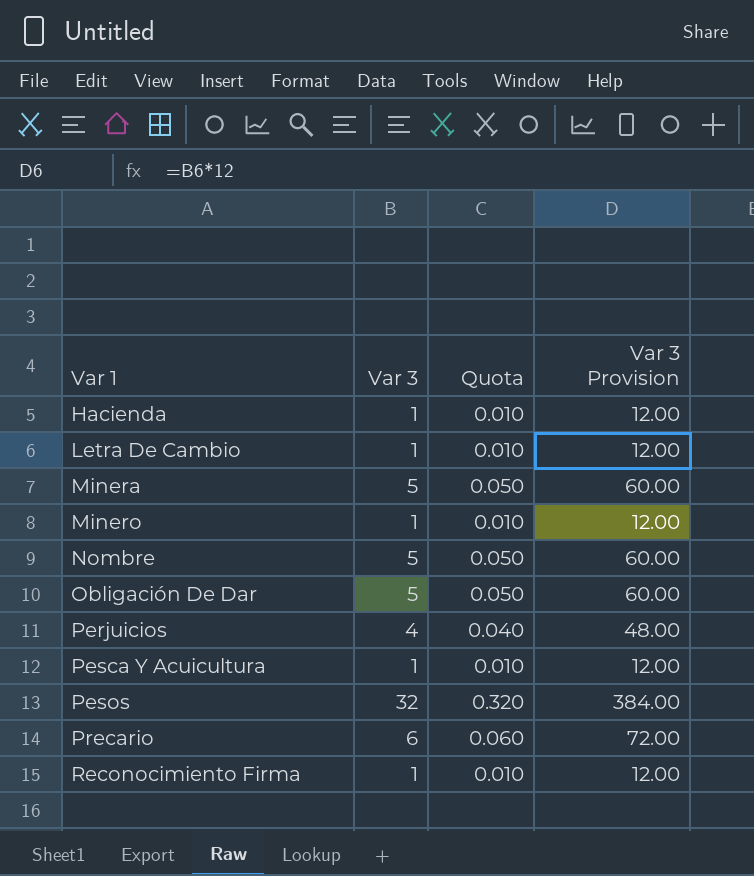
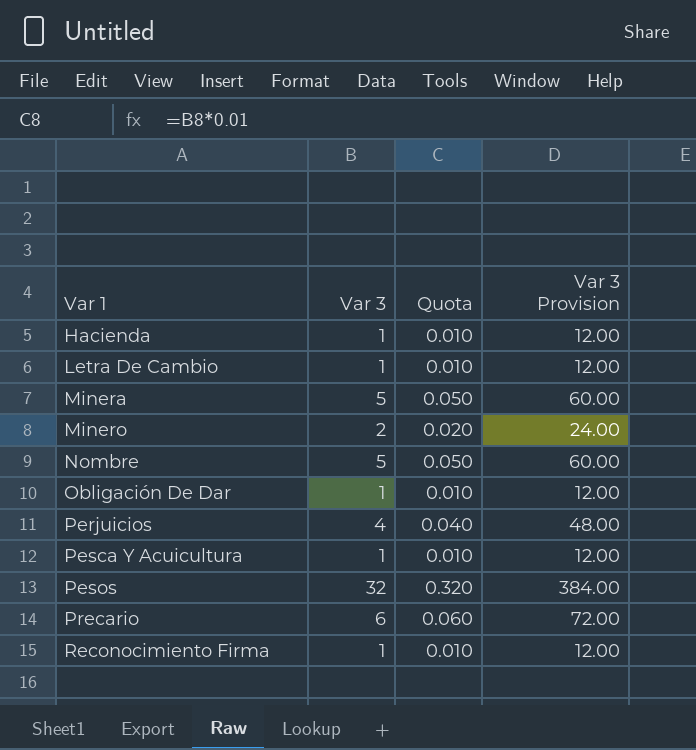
Minero | Var 3: 1 -> 2
Minero | Quota: 0.010 -> 0.020
Minero | Var 3 Provision: 12.00 -> 24.00
Obligación De Dar | Var 3: 5 -> 1
Obligación De Dar | Quota: 0.050 -> 0.010
Obligación De Dar | Var 3 Provision: 60.00 -> 12.00

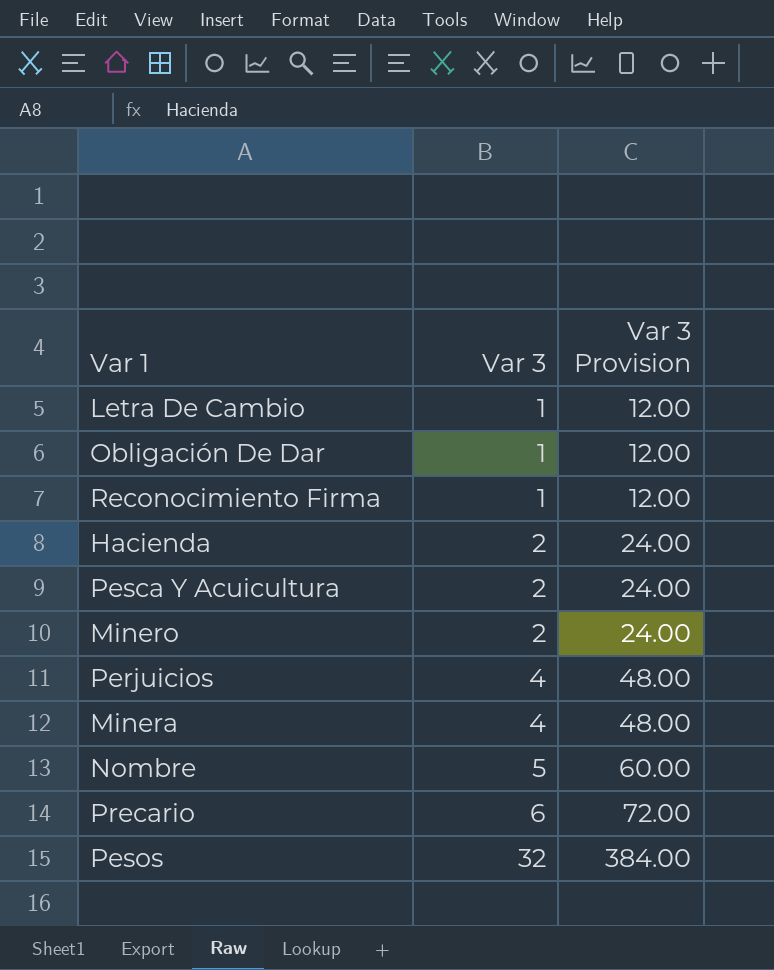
row order: Var 1 ascending -> Var 3 ascending
column Quota | formula: [Var 3] * 0.01 -> none
Hacienda | Var 3: 1 -> 2
Hacienda | Var 3 Provision: 12.00 -> 24.00
Pesca Y Acuicultura | Var 3: 1 -> 2
Pesca Y Acuicultura | Var 3 Provision: 12.00 -> 24.00
Minera | Var 3: 5 -> 4
Minera | Var 3 Provision: 60.00 -> 48.00

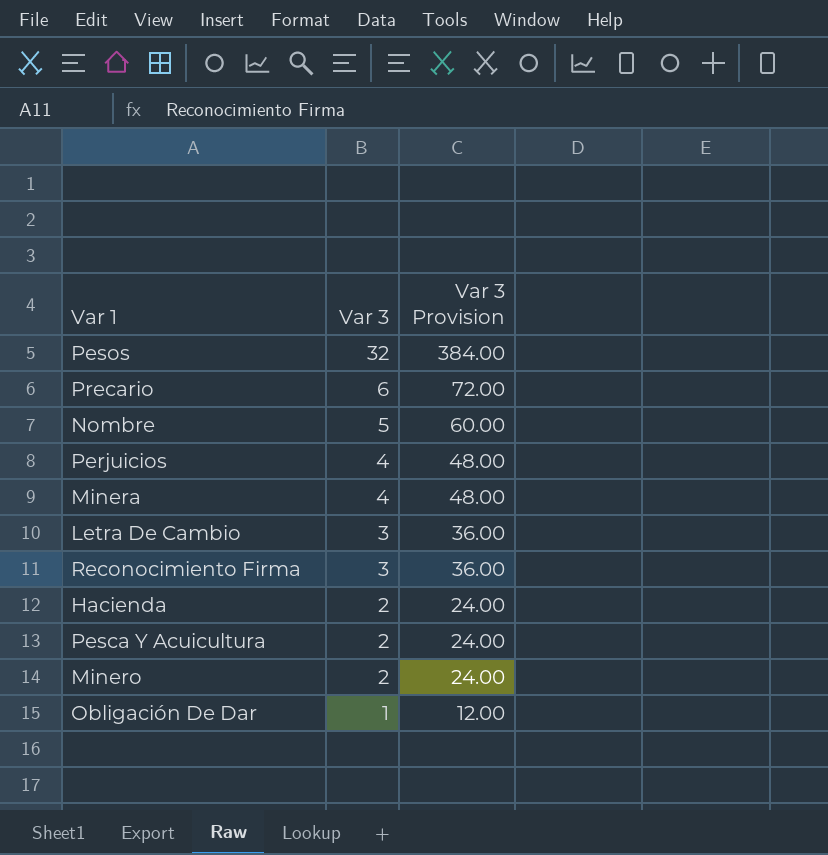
row order: Var 3 ascending -> Var 3 descending
Letra De Cambio | Var 3: 1 -> 3
Letra De Cambio | Var 3 Provision: 12.00 -> 36.00
Reconocimiento Firma | Var 3: 1 -> 3
Reconocimiento Firma | Var 3 Provision: 12.00 -> 36.00

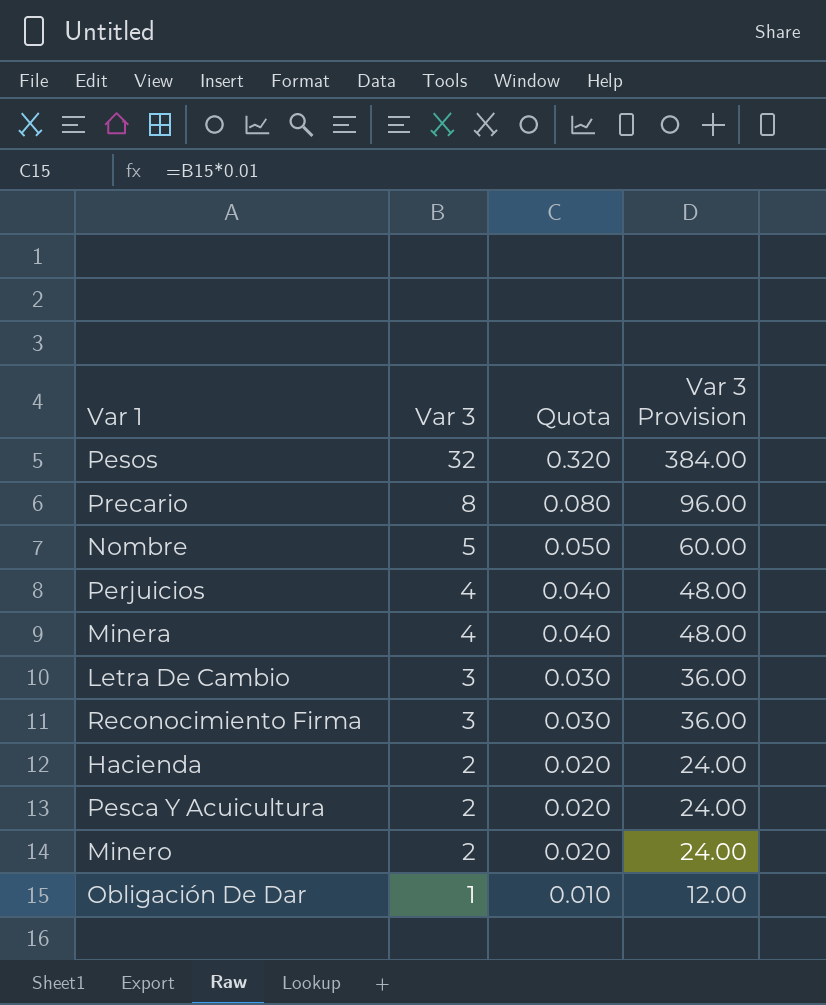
column Quota | formula: none -> [Var 3] * 0.01
Precario | Var 3: 6 -> 8
Precario | Var 3 Provision: 72.00 -> 96.00

